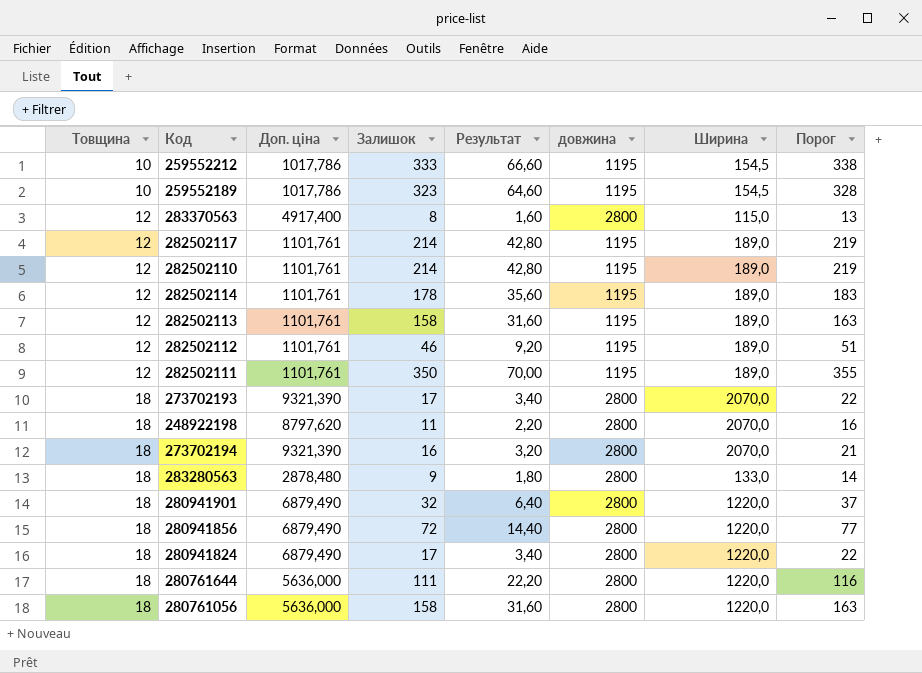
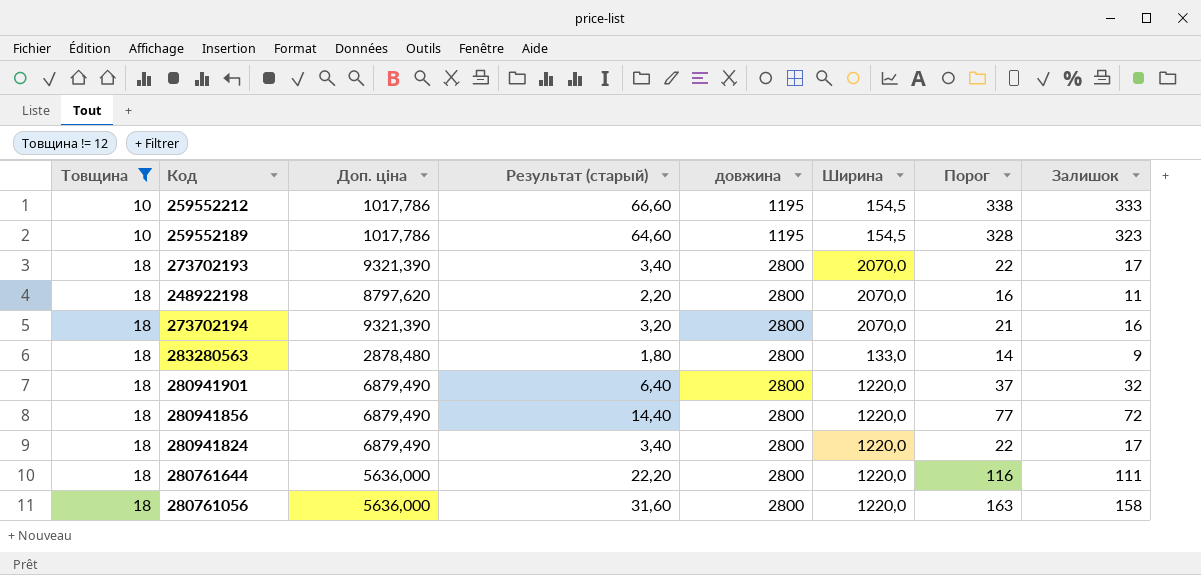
filter: none -> Товщина != 12
column name: Результат -> Результат (старый)
column Залишок | position: 4 -> 8

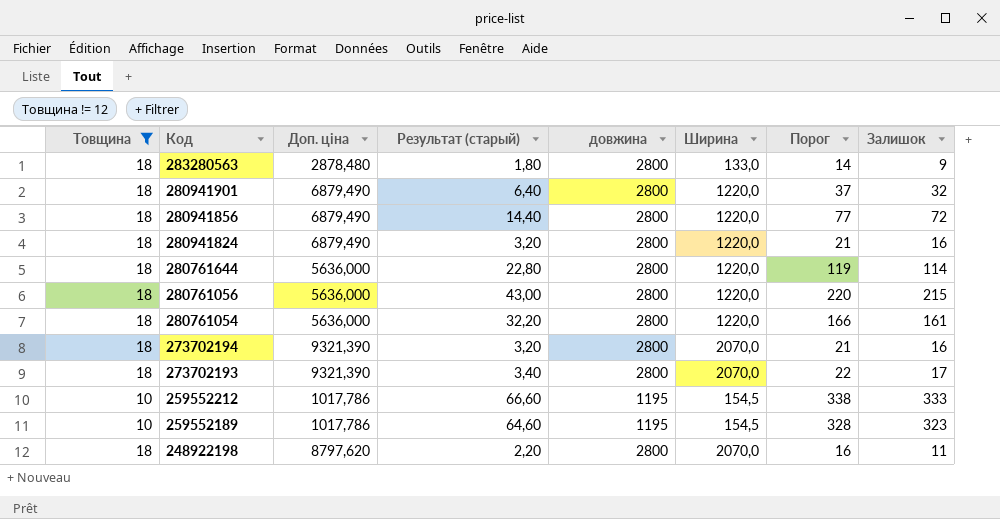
row order: Товщина ascending -> Код descending
280941824 | Результат (старый): 3,40 -> 3,20
280941824 | Порог: 22 -> 21
280941824 | Залишок: 17 -> 16
280761644 | Результат (старый): 22,20 -> 22,80
280761644 | Порог: 116 -> 119
280761644 | Залишок: 111 -> 114
280761056 | Результат (старый): 31,60 -> 43,00
280761056 | Порог: 163 -> 220
280761056 | Залишок: 158 -> 215
row 280761054: none -> 18 | 5636,000 | 32,20 | 2800 | 1220,0 | 166 | 161

